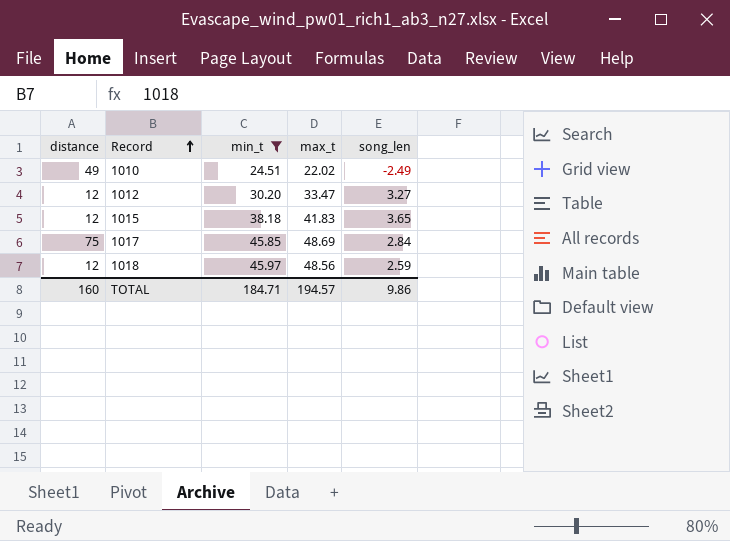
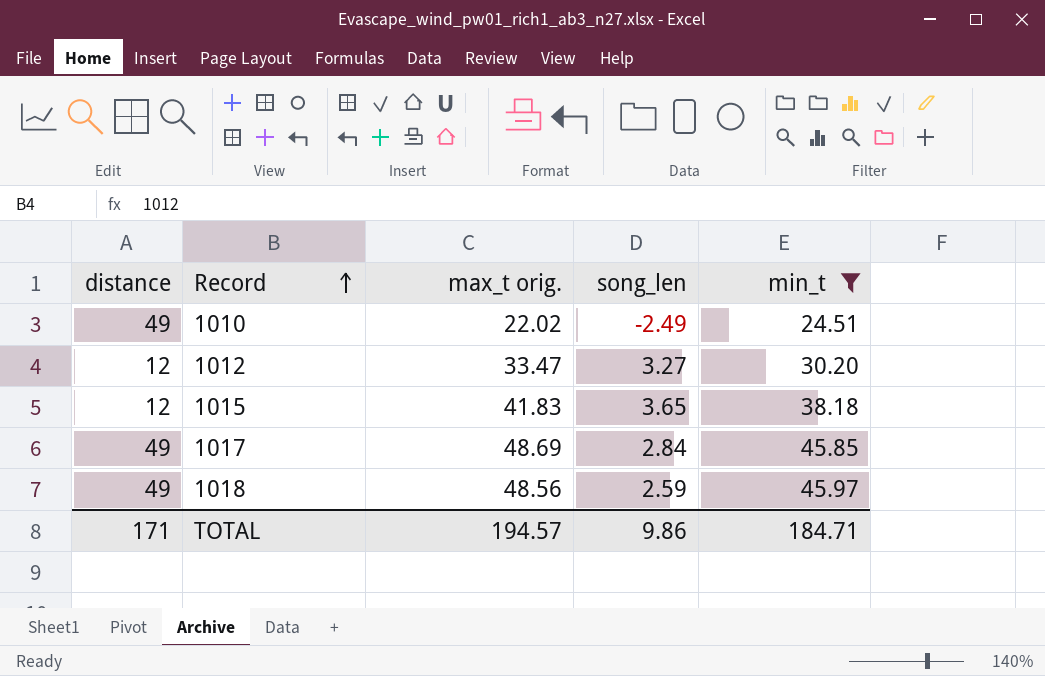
column name: max_t -> max_t orig.
column min_t | position: 3 -> 5
1017 | distance: 75 -> 49
1018 | distance: 12 -> 49
TOTAL | distance: 160 -> 171

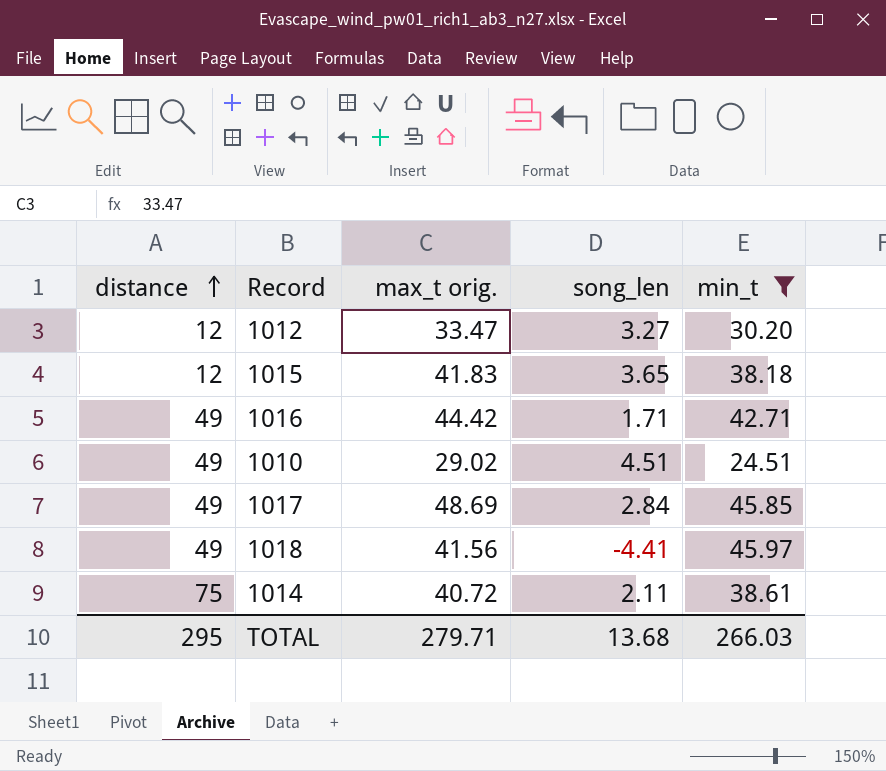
row order: Record ascending -> distance ascending
row 1016: none -> 49 | 44.42 | 1.71 | 42.71
1010 | max_t orig.: 22.02 -> 29.02
1010 | song_len: -2.49 -> 4.51
1018 | max_t orig.: 48.56 -> 41.56
1018 | song_len: 2.59 -> -4.41
row 1014: none -> 75 | 40.72 | 2.11 | 38.61
TOTAL | distance: 171 -> 295
TOTAL | max_t orig.: 194.57 -> 279.71
TOTAL | song_len: 9.86 -> 13.68
TOTAL | min_t: 184.71 -> 266.03

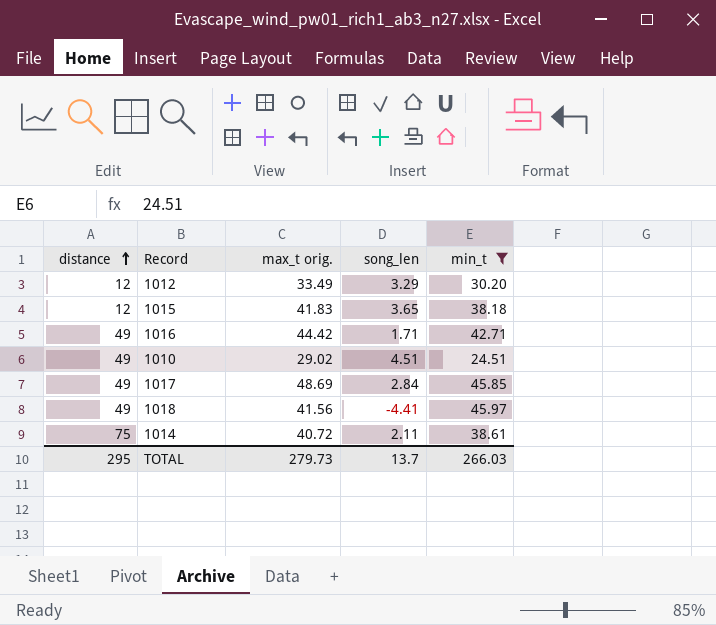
1012 | max_t orig.: 33.47 -> 33.49
1012 | song_len: 3.27 -> 3.29
TOTAL | max_t orig.: 279.71 -> 279.73
TOTAL | song_len: 13.68 -> 13.7

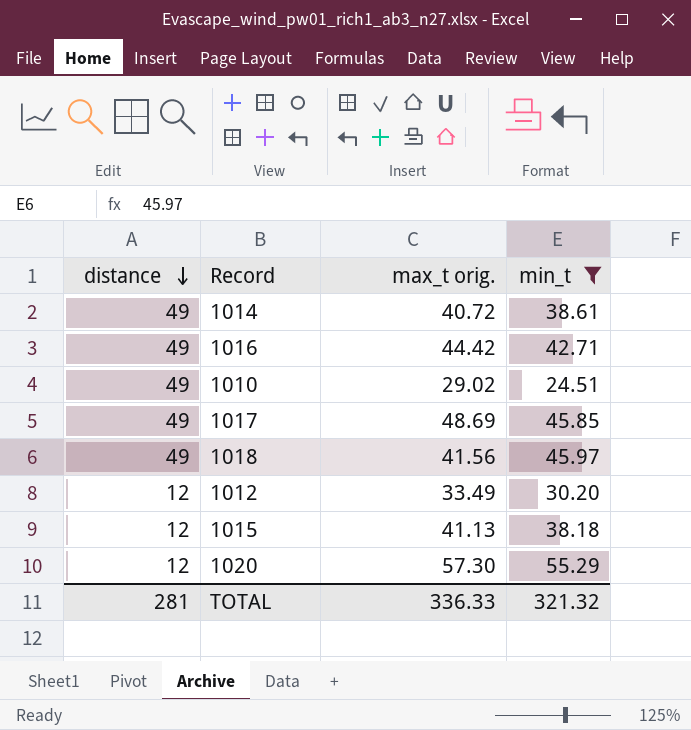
row order: distance ascending -> distance descending
column song_len | formula: [max_t orig.] - [min_t] -> none
1014 | distance: 75 -> 49
1015 | max_t orig.: 41.83 -> 41.13
row 1020: none -> 12 | 57.30 | 55.29
TOTAL | distance: 295 -> 281
TOTAL | max_t orig.: 279.73 -> 336.33
TOTAL | min_t: 266.03 -> 321.32

